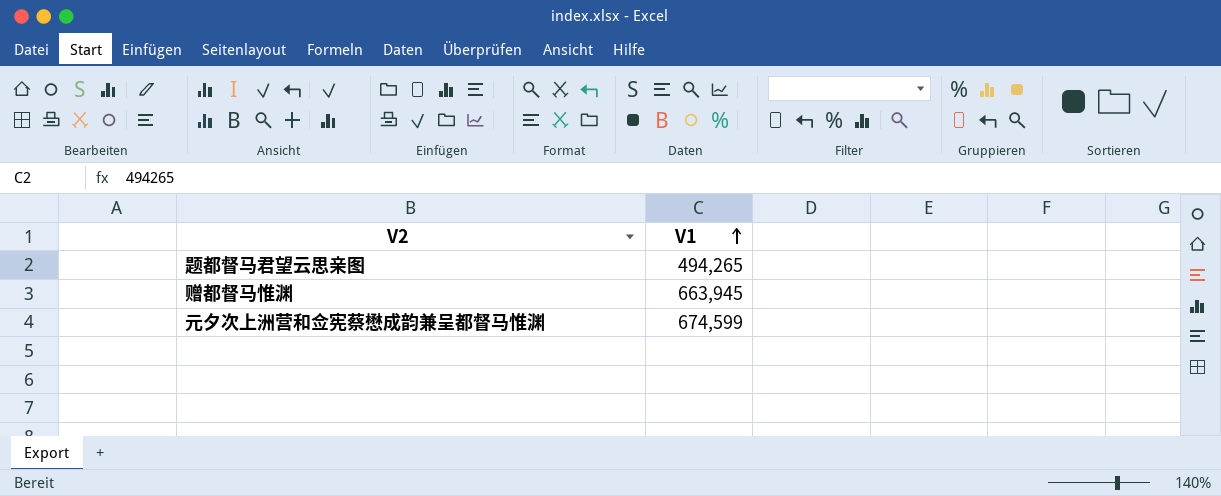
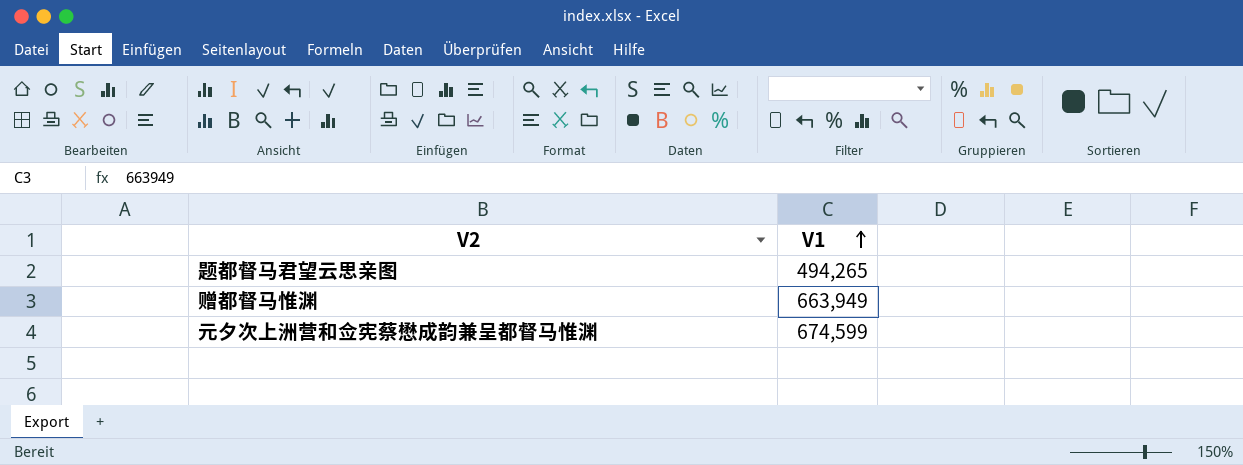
赠都督马惟渊 | V1: 663,945 -> 663,949

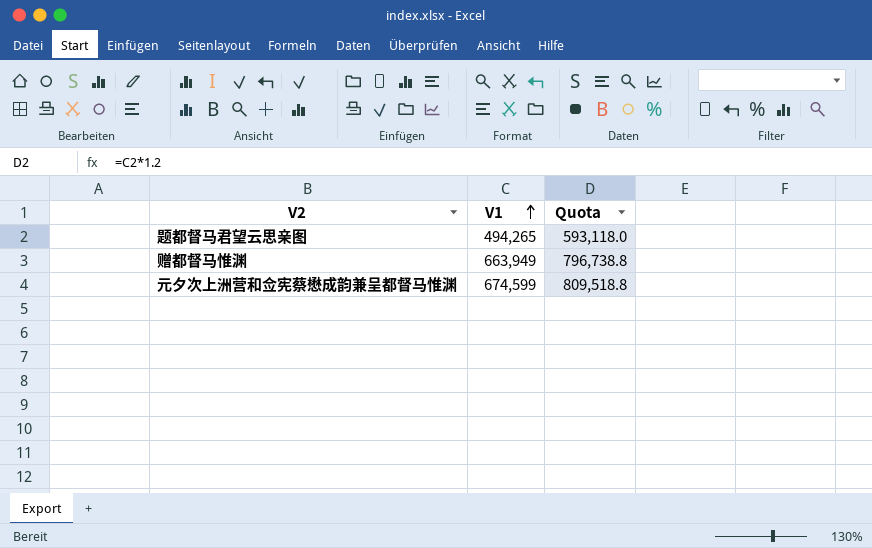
column Quota | formula: none -> [V1] * 1.2

